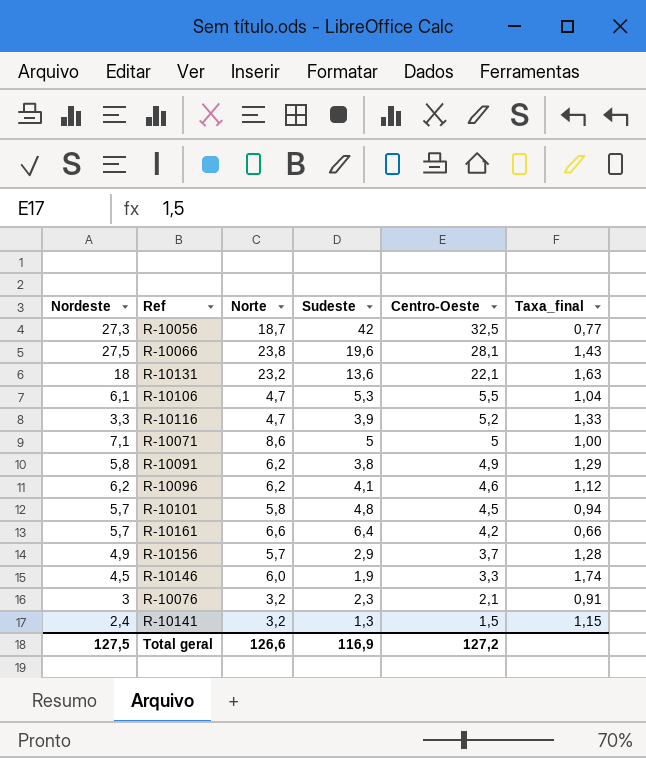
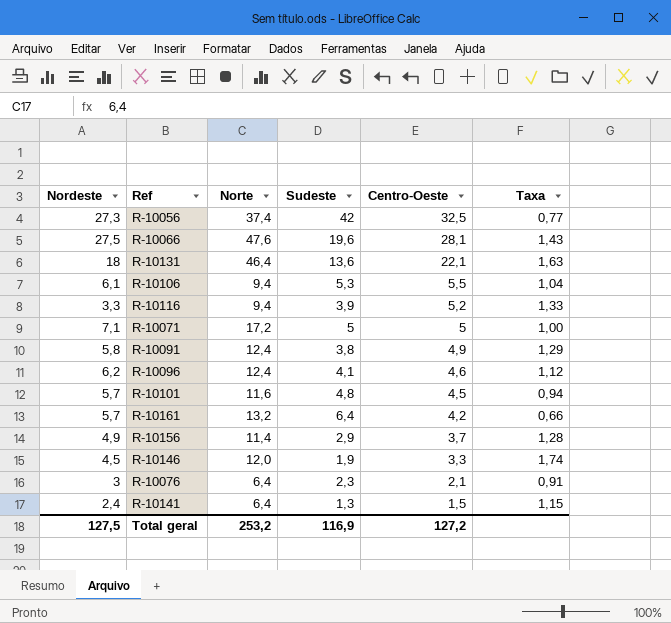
column name: Taxa_final -> Taxa
R-10056 | Norte: 18,7 -> 37,4
R-10066 | Norte: 23,8 -> 47,6
R-10131 | Norte: 23,2 -> 46,4
R-10106 | Norte: 4,7 -> 9,4
R-10116 | Norte: 4,7 -> 9,4
R-10071 | Norte: 8,6 -> 17,2
R-10091 | Norte: 6,2 -> 12,4
R-10096 | Norte: 6,2 -> 12,4
R-10101 | Norte: 5,8 -> 11,6
R-10161 | Norte: 6,6 -> 13,2
R-10156 | Norte: 5,7 -> 11,4
R-10146 | Norte: 6,0 -> 12,0
R-10076 | Norte: 3,2 -> 6,4
R-10141 | Norte: 3,2 -> 6,4
Total geral | Norte: 126,6 -> 253,2

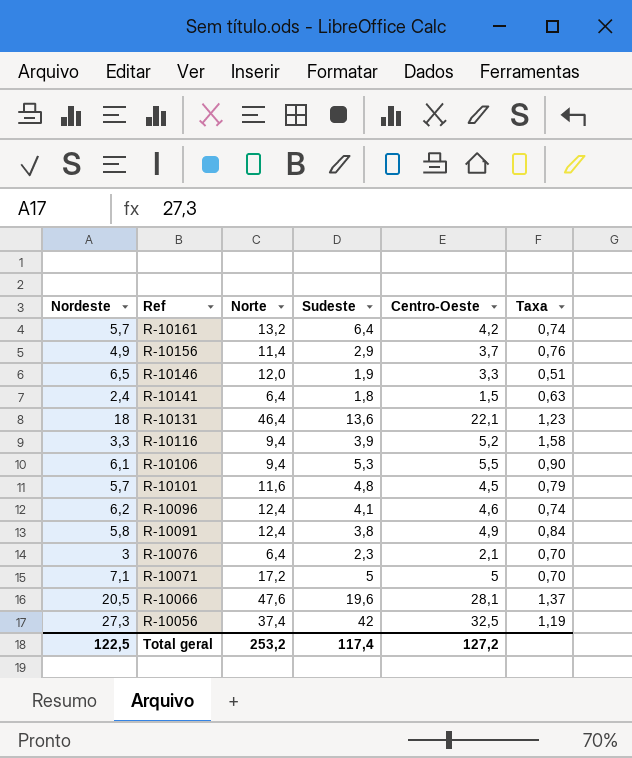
row order: Centro-Oeste descending -> Ref descending
column Taxa | formula: [Centro-Oeste] / [Sudeste] -> [Centro-Oeste] / [Nordeste]
R-10146 | Nordeste: 4,5 -> 6,5
R-10141 | Sudeste: 1,3 -> 1,8
R-10066 | Nordeste: 27,5 -> 20,5
Total geral | Nordeste: 127,5 -> 122,5
Total geral | Sudeste: 116,9 -> 117,4

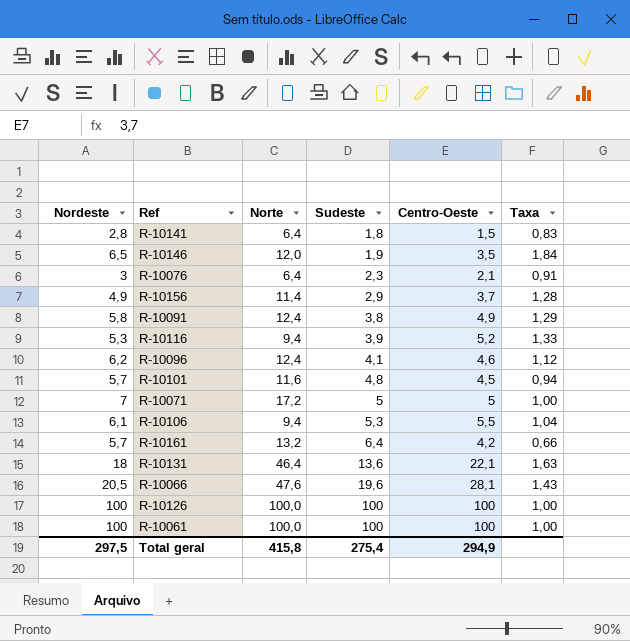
row order: Ref descending -> Sudeste ascending
column Taxa | formula: [Centro-Oeste] / [Nordeste] -> [Centro-Oeste] / [Sudeste]
row R-10056: 27,3 | 37,4 | 42 | 32,5 | 1,19 -> none
R-10141 | Nordeste: 2,4 -> 2,8
R-10146 | Centro-Oeste: 3,3 -> 3,5
R-10116 | Nordeste: 3,3 -> 5,3
R-10071 | Nordeste: 7,1 -> 7
row R-10126: none -> 100 | 100,0 | 100 | 100 | 1,00
row R-10061: none -> 100 | 100,0 | 100 | 100 | 1,00
Total geral | Nordeste: 122,5 -> 297,5
Total geral | Norte: 253,2 -> 415,8
Total geral | Sudeste: 117,4 -> 275,4
Total geral | Centro-Oeste: 127,2 -> 294,9

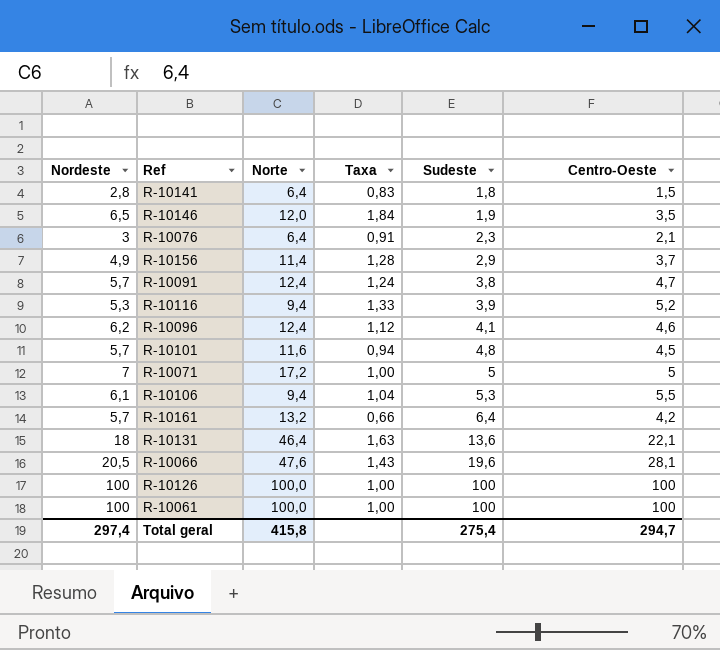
column Taxa | position: 6 -> 4
R-10091 | Nordeste: 5,8 -> 5,7
R-10091 | Taxa: 1,29 -> 1,24
R-10091 | Centro-Oeste: 4,9 -> 4,7
Total geral | Nordeste: 297,5 -> 297,4
Total geral | Centro-Oeste: 294,9 -> 294,7

